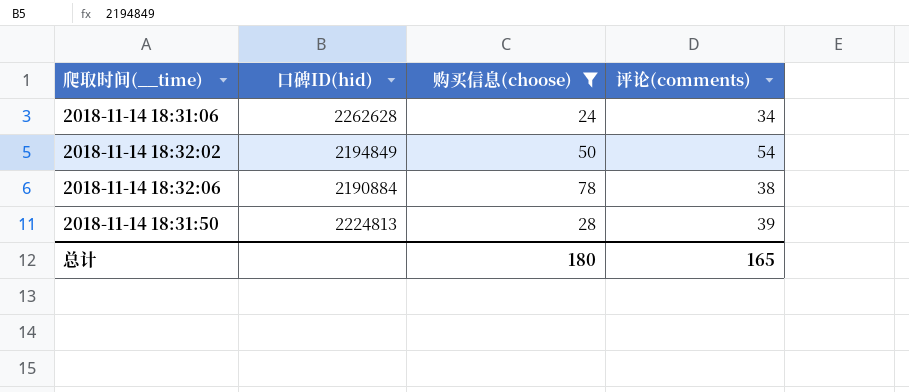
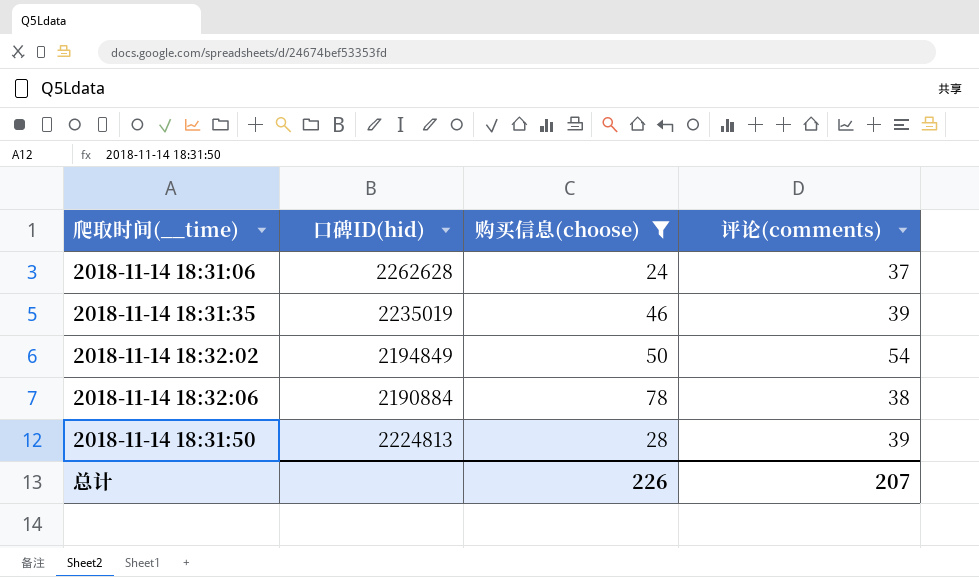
2018-11-14 18:31:06 | 评论(comments): 34 -> 37
row 2018-11-14 18:31:35: none -> 2235019 | 46 | 39
总计 | 购买信息(choose): 180 -> 226
总计 | 评论(comments): 165 -> 207

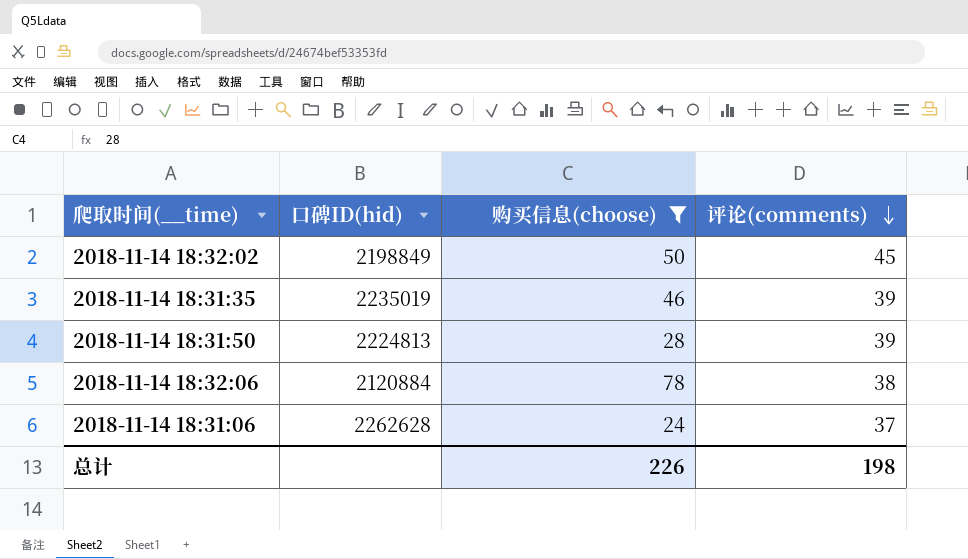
row order: none -> 评论(comments) descending
2018-11-14 18:32:02 | 口碑ID(hid): 2194849 -> 2198849
2018-11-14 18:32:02 | 评论(comments): 54 -> 45
2018-11-14 18:32:06 | 口碑ID(hid): 2190884 -> 2120884
总计 | 评论(comments): 207 -> 198

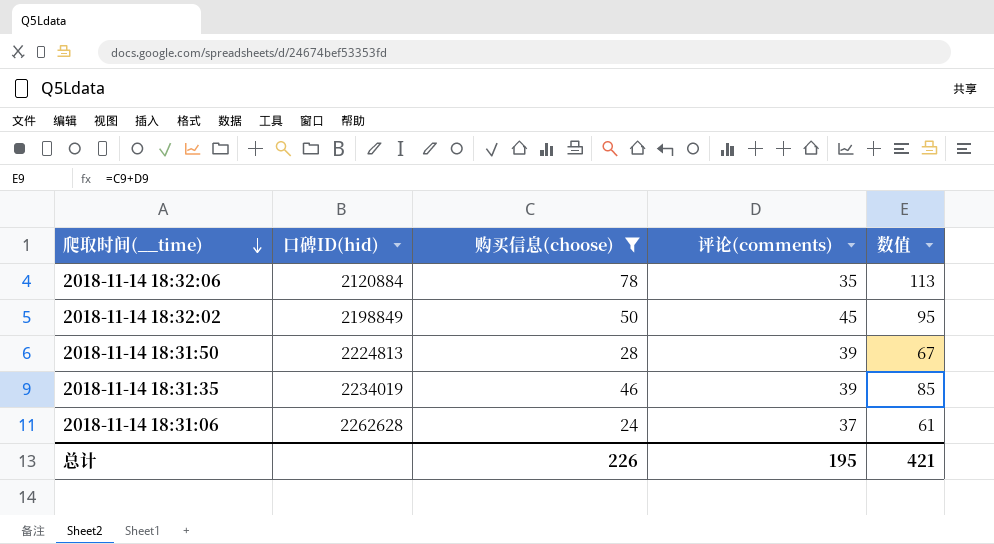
row order: 评论(comments) descending -> 爬取时间(__time) descending
column 数值 | formula: none -> [购买信息(choose)] + [评论(comments)]
2018-11-14 18:32:06 | 评论(comments): 38 -> 35
2018-11-14 18:31:35 | 口碑ID(hid): 2235019 -> 2234019
总计 | 评论(comments): 198 -> 195

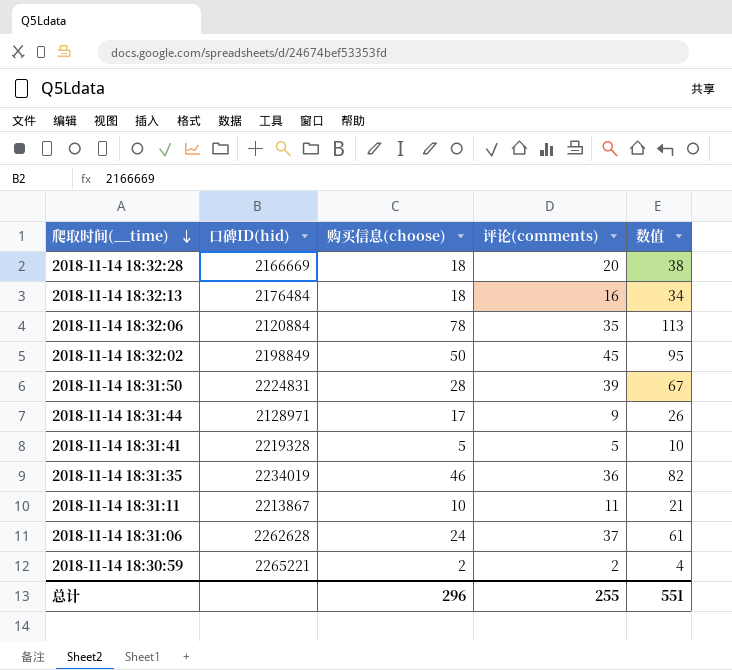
filter: 购买信息(choose) >= 24 -> none
2018-11-14 18:31:50 | 口碑ID(hid): 2224813 -> 2224831
2018-11-14 18:31:35 | 评论(comments): 39 -> 36
2018-11-14 18:31:35 | 数值: 85 -> 82
总计 | 购买信息(choose): 226 -> 296
总计 | 评论(comments): 195 -> 255
总计 | 数值: 421 -> 551

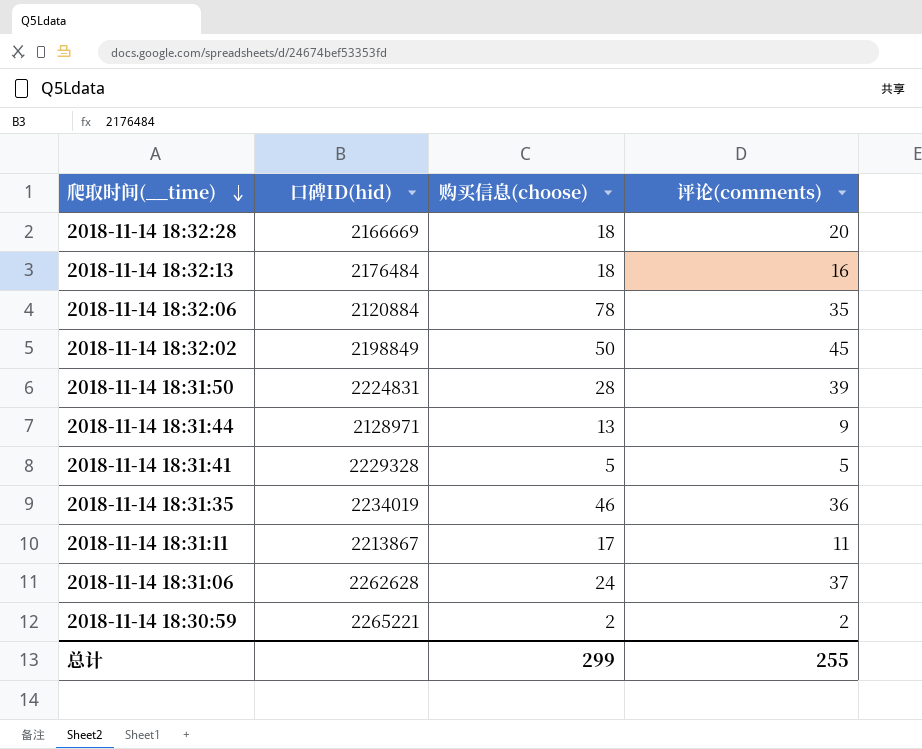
column 数值 | formula: [购买信息(choose)] + [评论(comments)] -> none
2018-11-14 18:31:44 | 购买信息(choose): 17 -> 13
2018-11-14 18:31:41 | 口碑ID(hid): 2219328 -> 2229328
2018-11-14 18:31:11 | 购买信息(choose): 10 -> 17
总计 | 购买信息(choose): 296 -> 299

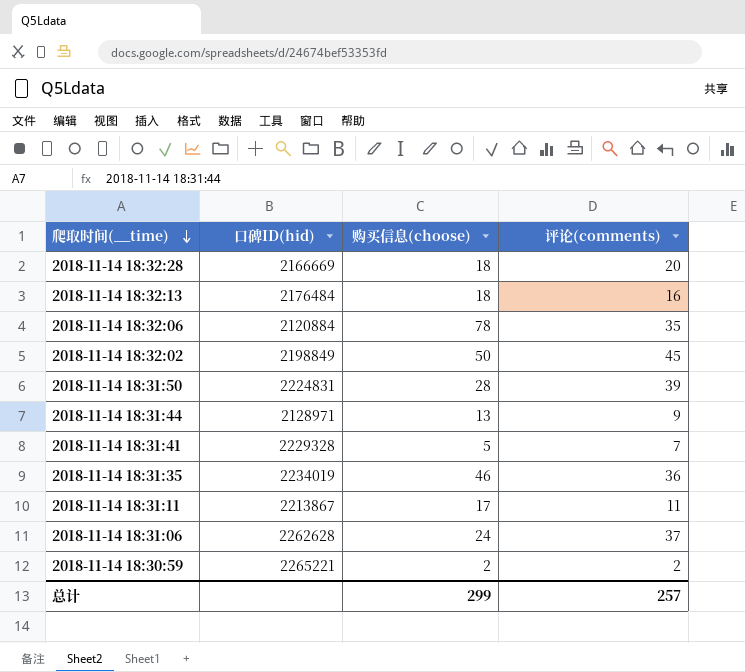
2018-11-14 18:31:41 | 评论(comments): 5 -> 7
总计 | 评论(comments): 255 -> 257

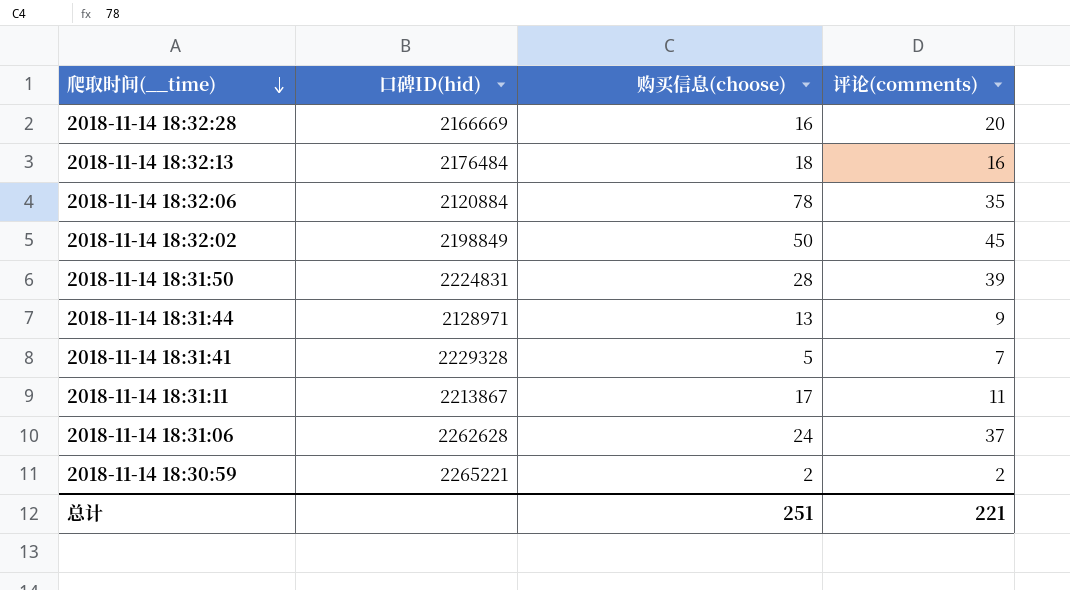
row 2018-11-14 18:31:35: 2234019 | 46 | 36 -> none
2018-11-14 18:32:28 | 购买信息(choose): 18 -> 16
总计 | 购买信息(choose): 299 -> 251
总计 | 评论(comments): 257 -> 221

